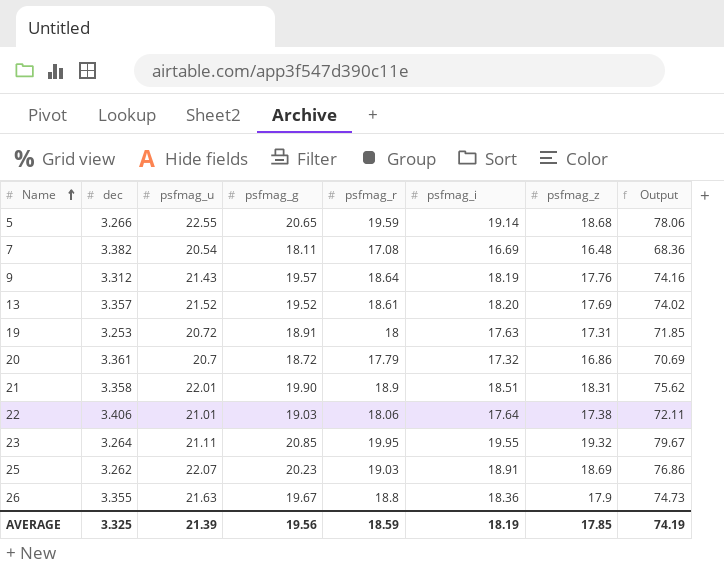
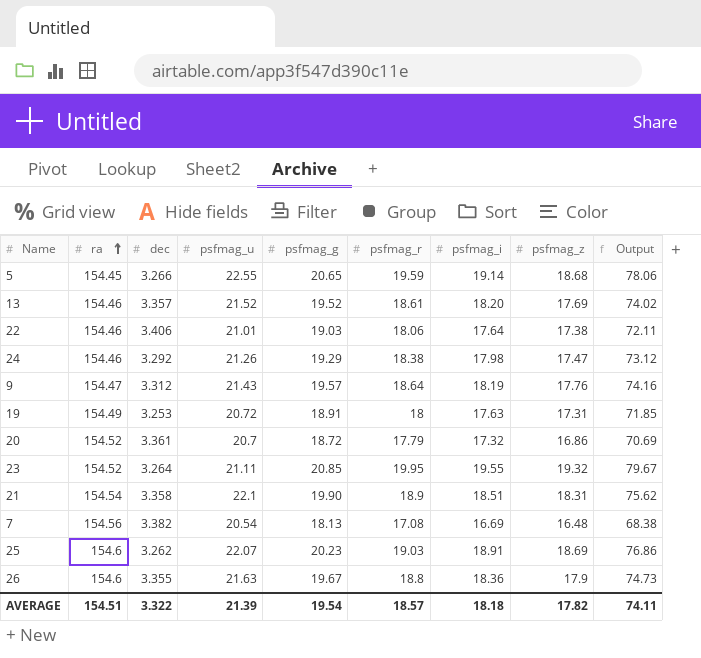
row order: Name ascending -> ra ascending
column ra | position: none -> 2
row 24: none -> 154.46 | 3.292 | 21.26 | 19.29 | 18.38 | 17.98 | 17.47 | 73.12
21 | psfmag_u: 22.01 -> 22.1
7 | psfmag_g: 18.11 -> 18.13
7 | Output: 68.36 -> 68.38
AVERAGE | dec: 3.325 -> 3.322
AVERAGE | psfmag_g: 19.56 -> 19.54
AVERAGE | psfmag_r: 18.59 -> 18.57
AVERAGE | psfmag_i: 18.19 -> 18.18
AVERAGE | psfmag_z: 17.85 -> 17.82
AVERAGE | Output: 74.19 -> 74.11

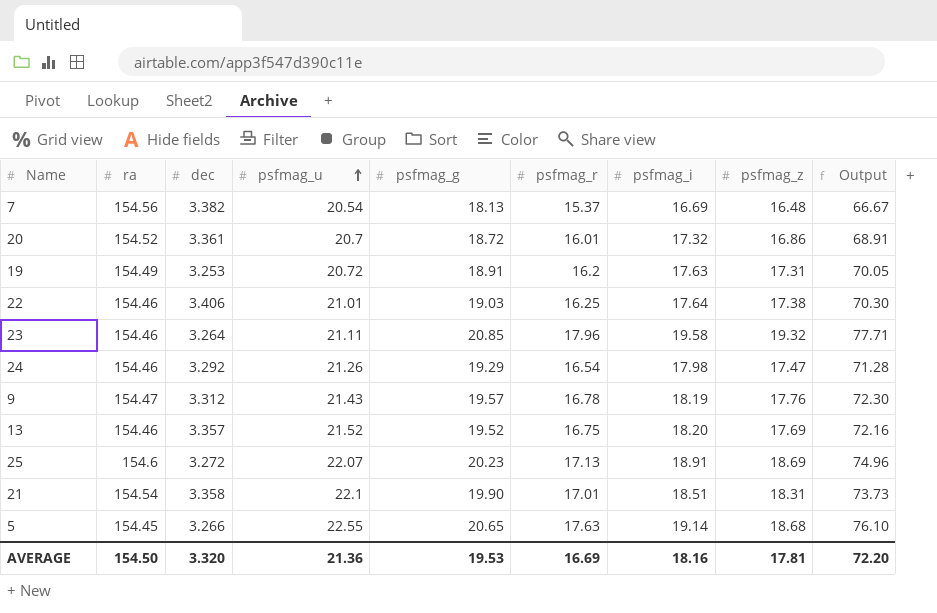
row order: ra ascending -> psfmag_u ascending
row 26: 154.6 | 3.355 | 21.63 | 19.67 | 18.8 | 18.36 | 17.9 | 74.73 -> none
7 | psfmag_r: 17.08 -> 15.37
7 | Output: 68.38 -> 66.67
20 | psfmag_r: 17.79 -> 16.01
20 | Output: 70.69 -> 68.91
19 | psfmag_r: 18 -> 16.2
19 | Output: 71.85 -> 70.05
22 | psfmag_r: 18.06 -> 16.25
22 | Output: 72.11 -> 70.30
23 | ra: 154.52 -> 154.46
23 | psfmag_r: 19.95 -> 17.96
23 | psfmag_i: 19.55 -> 19.58
23 | Output: 79.67 -> 77.71
24 | psfmag_r: 18.38 -> 16.54
24 | Output: 73.12 -> 71.28
9 | psfmag_r: 18.64 -> 16.78
9 | Output: 74.16 -> 72.30
13 | psfmag_r: 18.61 -> 16.75
13 | Output: 74.02 -> 72.16
25 | dec: 3.262 -> 3.272
25 | psfmag_r: 19.03 -> 17.13
25 | Output: 76.86 -> 74.96
21 | psfmag_r: 18.9 -> 17.01
21 | Output: 75.62 -> 73.73
5 | psfmag_r: 19.59 -> 17.63
5 | Output: 78.06 -> 76.10
AVERAGE | ra: 154.51 -> 154.50
AVERAGE | dec: 3.322 -> 3.320
AVERAGE | psfmag_u: 21.39 -> 21.36
AVERAGE | psfmag_g: 19.54 -> 19.53
AVERAGE | psfmag_r: 18.57 -> 16.69
AVERAGE | psfmag_i: 18.18 -> 18.16
AVERAGE | psfmag_z: 17.82 -> 17.81
AVERAGE | Output: 74.11 -> 72.20

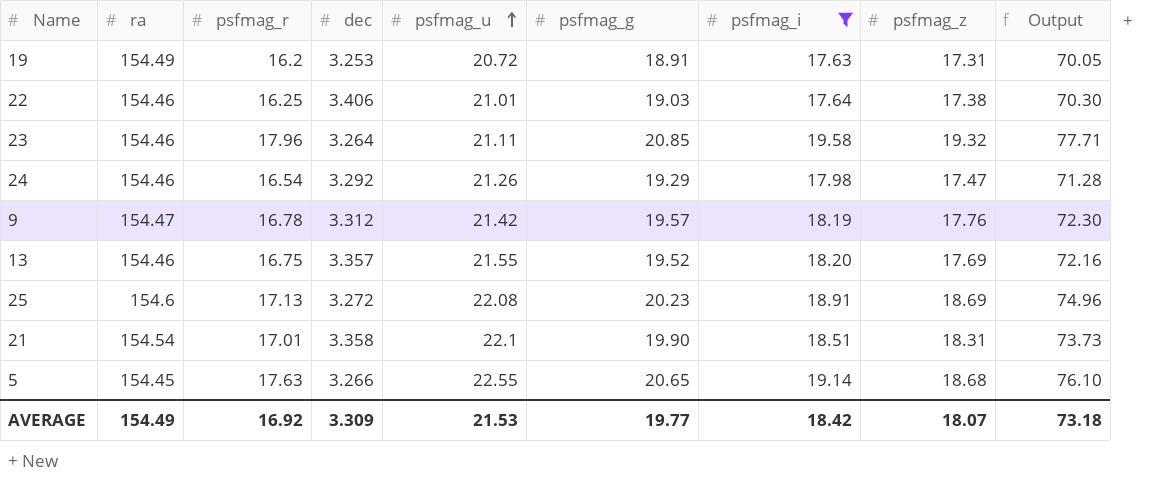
filter: none -> psfmag_i >= 17.63
column psfmag_r | position: 6 -> 3
9 | psfmag_u: 21.43 -> 21.42
13 | psfmag_u: 21.52 -> 21.55
25 | psfmag_u: 22.07 -> 22.08
AVERAGE | ra: 154.50 -> 154.49
AVERAGE | psfmag_r: 16.69 -> 16.92
AVERAGE | dec: 3.320 -> 3.309
AVERAGE | psfmag_u: 21.36 -> 21.53
AVERAGE | psfmag_g: 19.53 -> 19.77
AVERAGE | psfmag_i: 18.16 -> 18.42
AVERAGE | psfmag_z: 17.81 -> 18.07
AVERAGE | Output: 72.20 -> 73.18

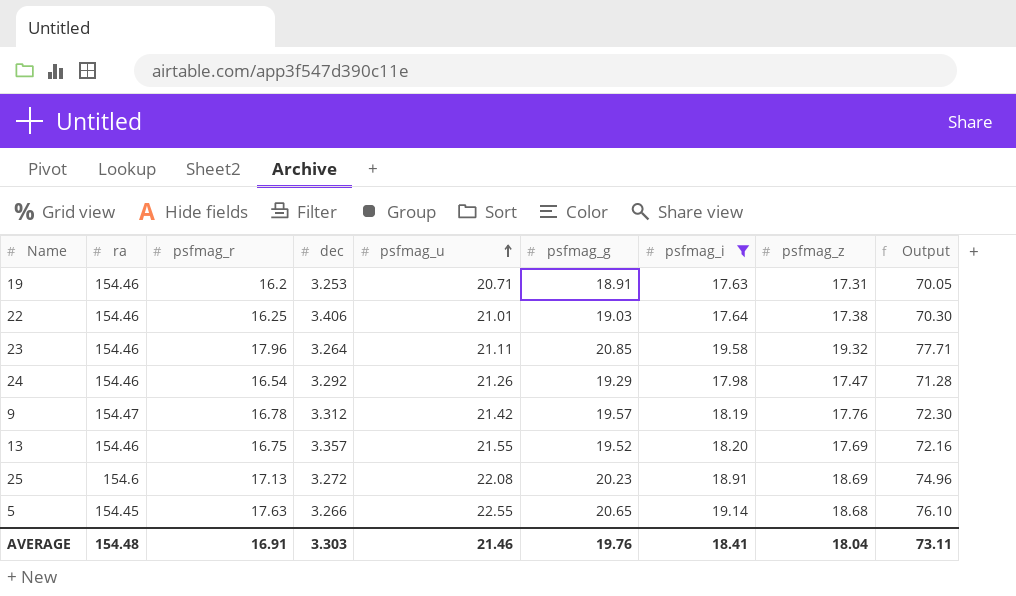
row 21: 154.54 | 17.01 | 3.358 | 22.1 | 19.90 | 18.51 | 18.31 | 73.73 -> none
19 | ra: 154.49 -> 154.46
19 | psfmag_u: 20.72 -> 20.71
AVERAGE | ra: 154.49 -> 154.48
AVERAGE | psfmag_r: 16.92 -> 16.91
AVERAGE | dec: 3.309 -> 3.303
AVERAGE | psfmag_u: 21.53 -> 21.46
AVERAGE | psfmag_g: 19.77 -> 19.76
AVERAGE | psfmag_i: 18.42 -> 18.41
AVERAGE | psfmag_z: 18.07 -> 18.04
AVERAGE | Output: 73.18 -> 73.11

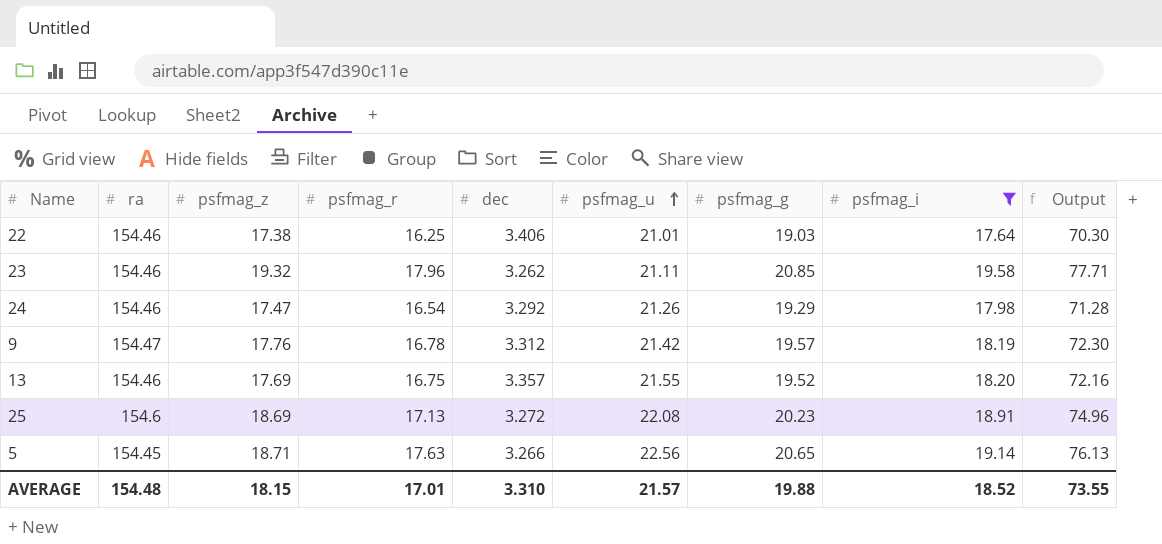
column psfmag_z | position: 8 -> 3
row 19: 154.46 | 16.2 | 3.253 | 20.71 | 18.91 | 17.63 | 17.31 | 70.05 -> none
23 | dec: 3.264 -> 3.262
5 | psfmag_z: 18.68 -> 18.71
5 | psfmag_u: 22.55 -> 22.56
5 | Output: 76.10 -> 76.13
AVERAGE | psfmag_z: 18.04 -> 18.15
AVERAGE | psfmag_r: 16.91 -> 17.01
AVERAGE | dec: 3.303 -> 3.310
AVERAGE | psfmag_u: 21.46 -> 21.57
AVERAGE | psfmag_g: 19.76 -> 19.88
AVERAGE | psfmag_i: 18.41 -> 18.52
AVERAGE | Output: 73.11 -> 73.55

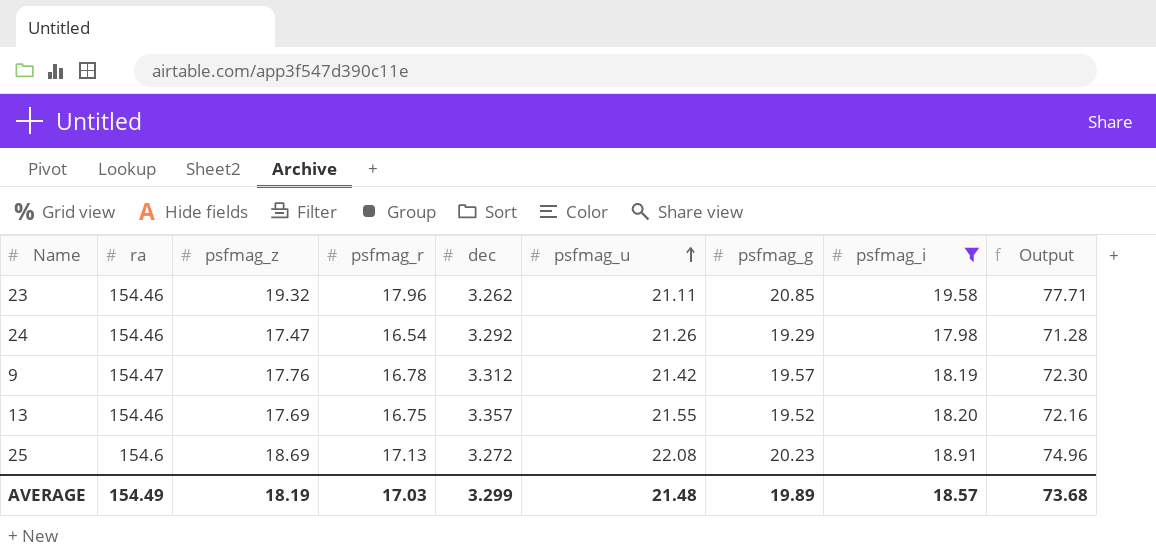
row 22: 154.46 | 17.38 | 16.25 | 3.406 | 21.01 | 19.03 | 17.64 | 70.30 -> none
row 5: 154.45 | 18.71 | 17.63 | 3.266 | 22.56 | 20.65 | 19.14 | 76.13 -> none
AVERAGE | ra: 154.48 -> 154.49
AVERAGE | psfmag_z: 18.15 -> 18.19
AVERAGE | psfmag_r: 17.01 -> 17.03
AVERAGE | dec: 3.310 -> 3.299
AVERAGE | psfmag_u: 21.57 -> 21.48
AVERAGE | psfmag_g: 19.88 -> 19.89
AVERAGE | psfmag_i: 18.52 -> 18.57
AVERAGE | Output: 73.55 -> 73.68

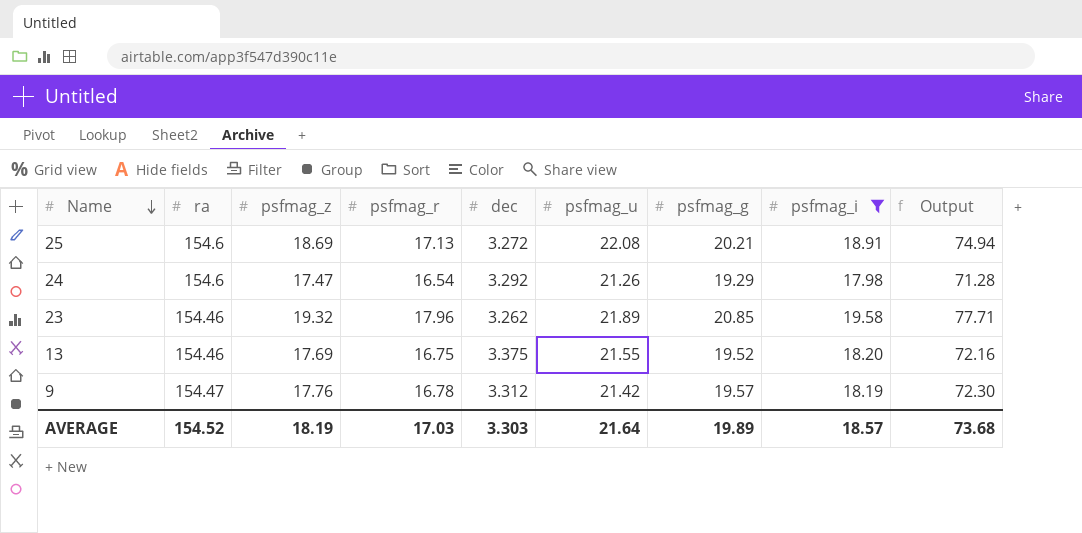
row order: psfmag_u ascending -> Name descending
25 | psfmag_g: 20.23 -> 20.21
25 | Output: 74.96 -> 74.94
24 | ra: 154.46 -> 154.6
23 | psfmag_u: 21.11 -> 21.89
13 | dec: 3.357 -> 3.375
AVERAGE | ra: 154.49 -> 154.52
AVERAGE | dec: 3.299 -> 3.303
AVERAGE | psfmag_u: 21.48 -> 21.64

